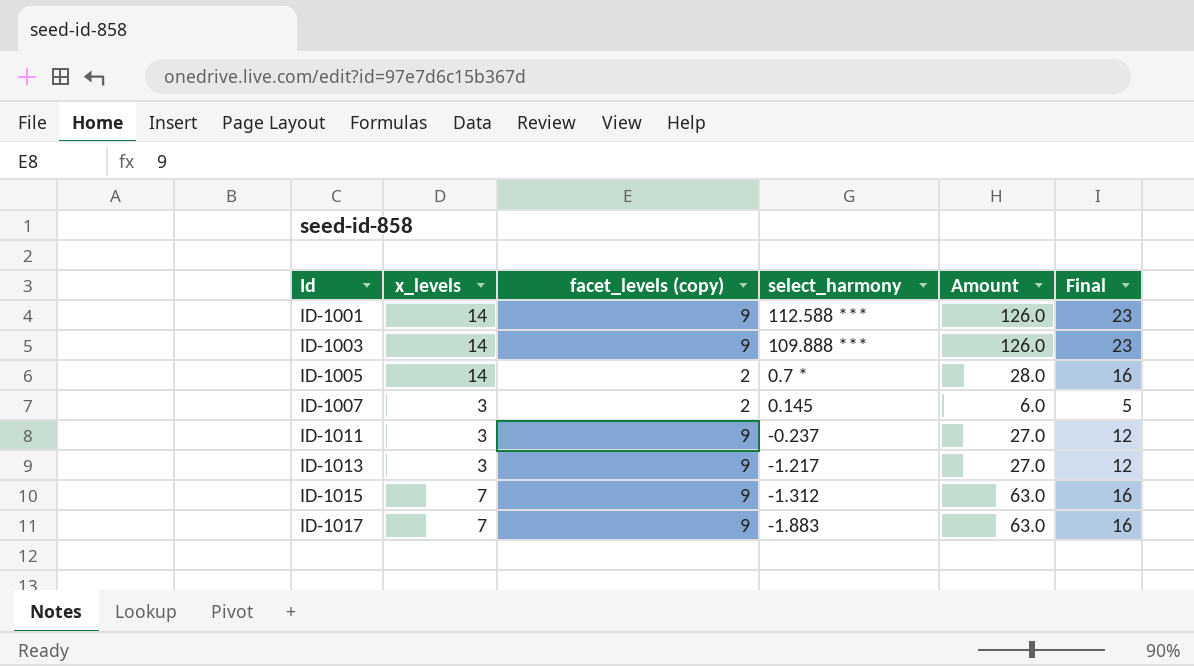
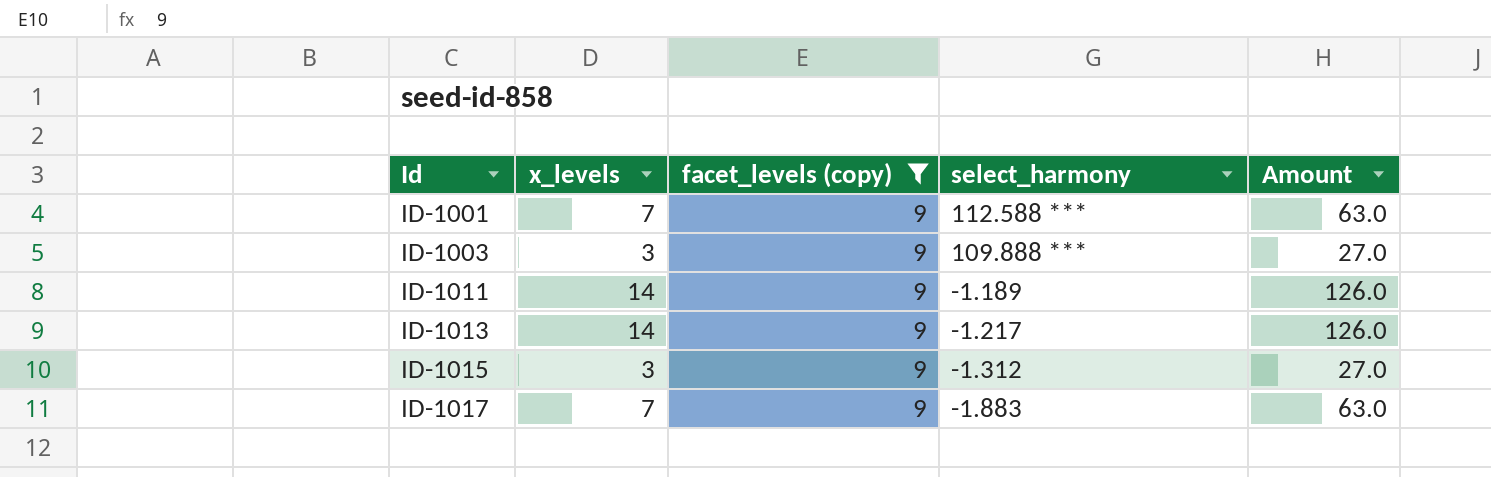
filter: none -> facet_levels (copy) = 9
column Final | formula: [x_levels] + [facet_levels (copy)] -> none
ID-1001 | x_levels: 14 -> 7
ID-1001 | Amount: 126.0 -> 63.0
ID-1003 | x_levels: 14 -> 3
ID-1003 | Amount: 126.0 -> 27.0
ID-1011 | x_levels: 3 -> 14
ID-1011 | select_harmony: -0.237 -> -1.189
ID-1011 | Amount: 27.0 -> 126.0
ID-1013 | x_levels: 3 -> 14
ID-1013 | Amount: 27.0 -> 126.0
ID-1015 | x_levels: 7 -> 3
ID-1015 | Amount: 63.0 -> 27.0

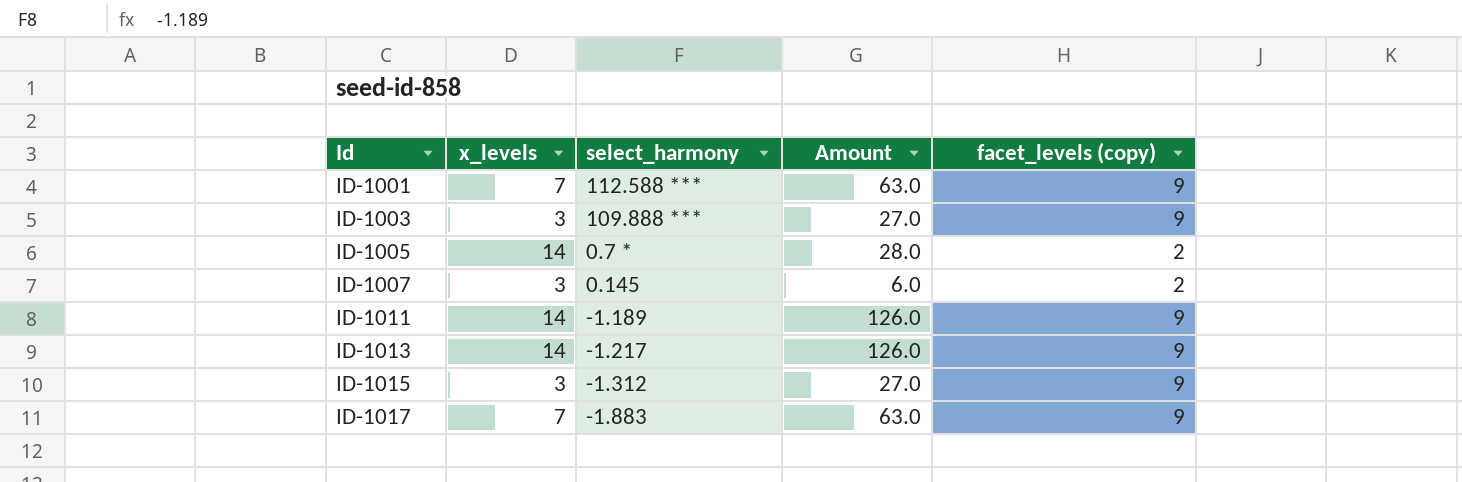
filter: facet_levels (copy) = 9 -> none
column facet_levels (copy) | position: 3 -> 5

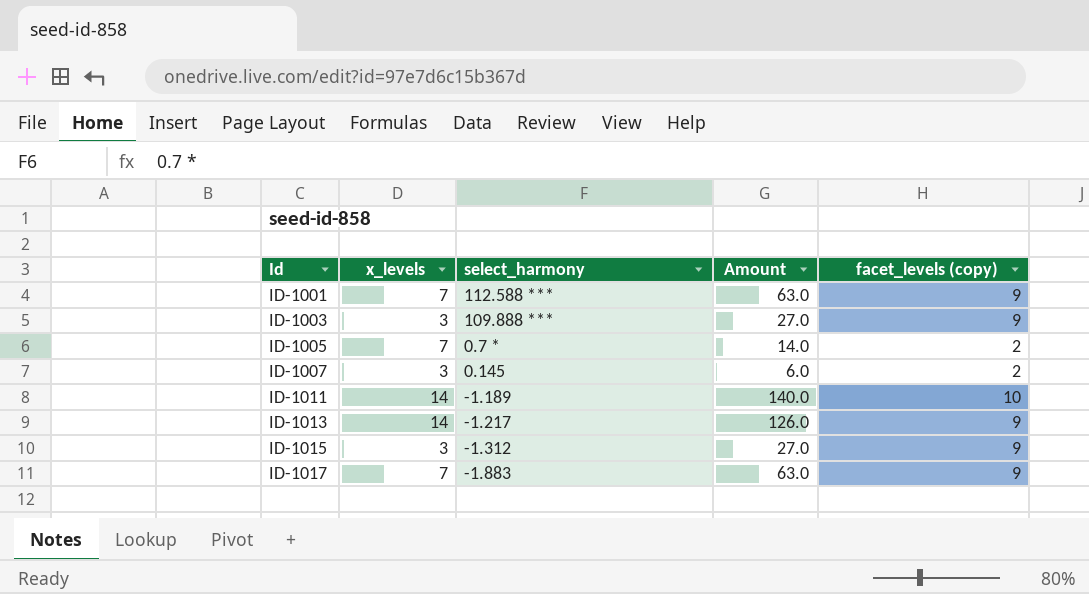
ID-1005 | x_levels: 14 -> 7
ID-1005 | Amount: 28.0 -> 14.0
ID-1011 | Amount: 126.0 -> 140.0
ID-1011 | facet_levels (copy): 9 -> 10

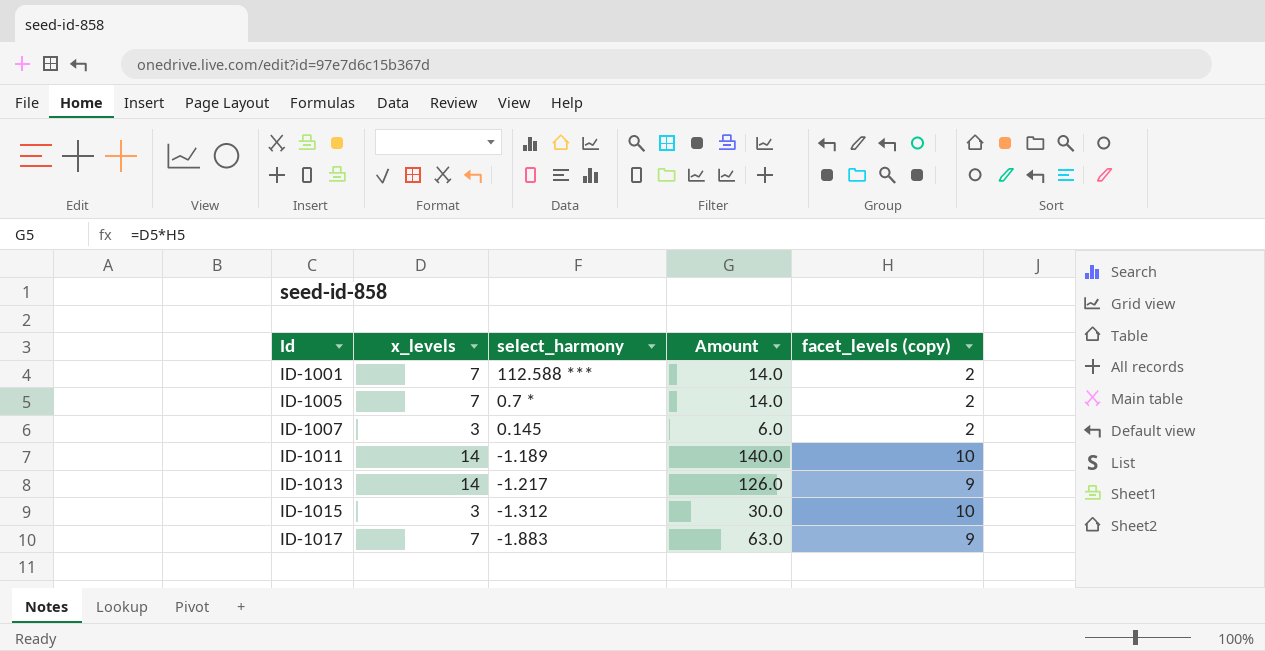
row ID-1003: 3 | 109.888 *** | 27.0 | 9 -> none
ID-1001 | Amount: 63.0 -> 14.0
ID-1001 | facet_levels (copy): 9 -> 2
ID-1015 | Amount: 27.0 -> 30.0
ID-1015 | facet_levels (copy): 9 -> 10

